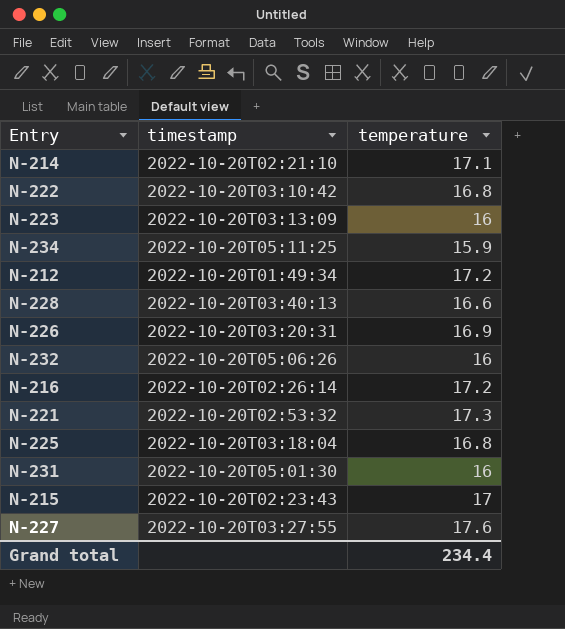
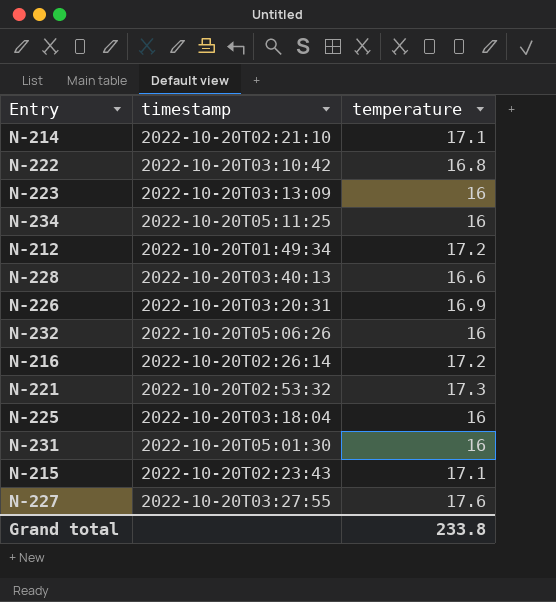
N-234 | temperature: 15.9 -> 16
N-225 | temperature: 16.8 -> 16
N-215 | temperature: 17 -> 17.1
Grand total | temperature: 234.4 -> 233.8

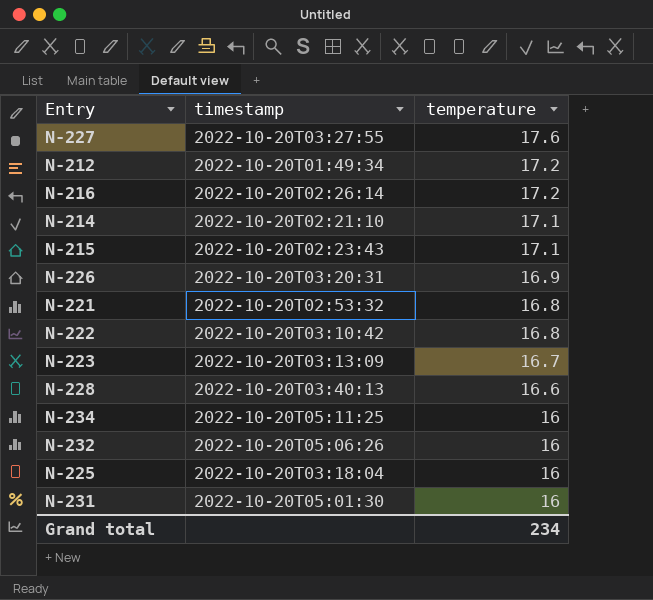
row order: none -> temperature descending
N-221 | temperature: 17.3 -> 16.8
N-223 | temperature: 16 -> 16.7
Grand total | temperature: 233.8 -> 234

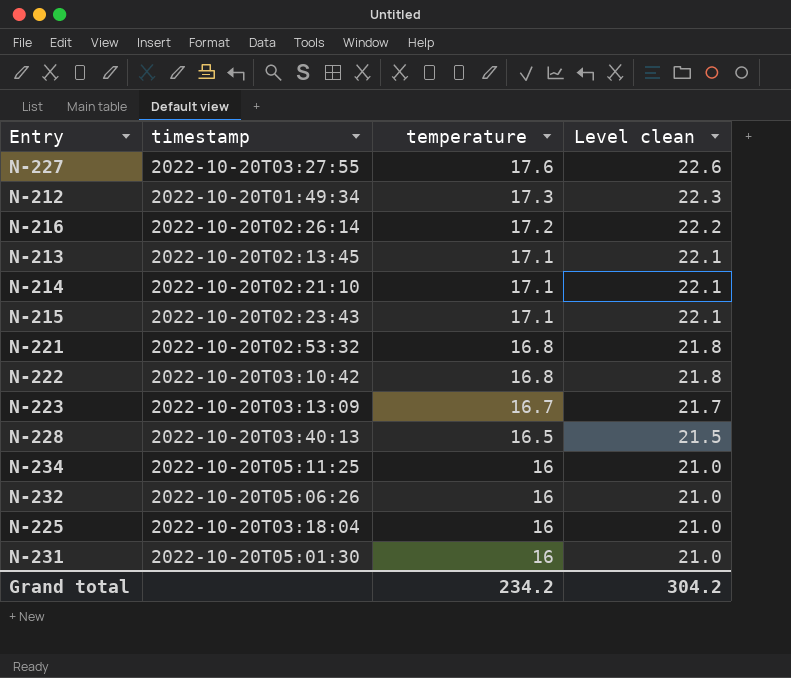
column Level clean | formula: none -> [temperature] + 5
row N-226: 2022-10-20T03:20:31 | 16.9 -> none
N-212 | temperature: 17.2 -> 17.3
row N-213: none -> 2022-10-20T02:13:45 | 17.1 | 22.1
N-228 | temperature: 16.6 -> 16.5
Grand total | temperature: 234 -> 234.2

